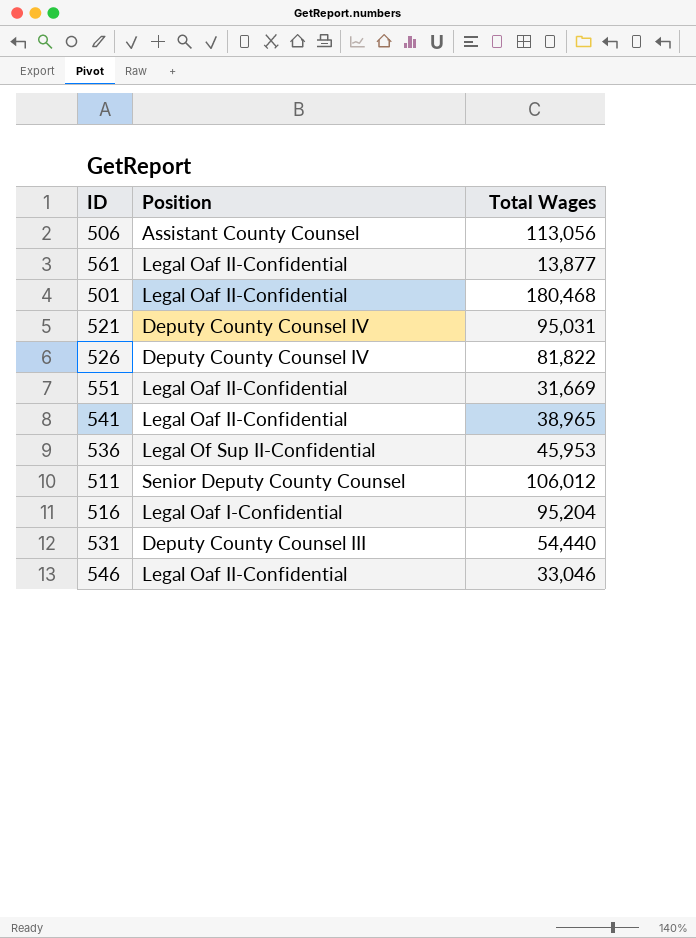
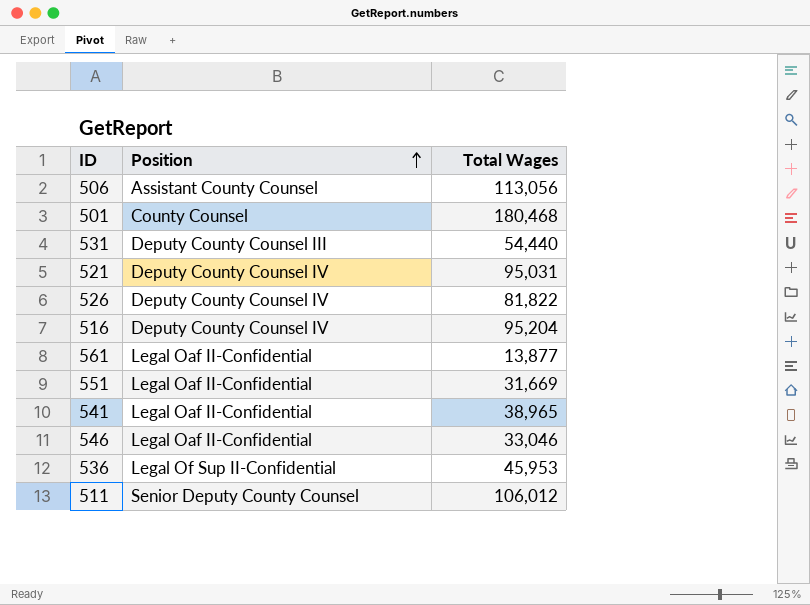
row order: none -> Position ascending
501 | Position: Legal Oaf II-Confidential -> County Counsel
516 | Position: Legal Oaf I-Confidential -> Deputy County Counsel IV

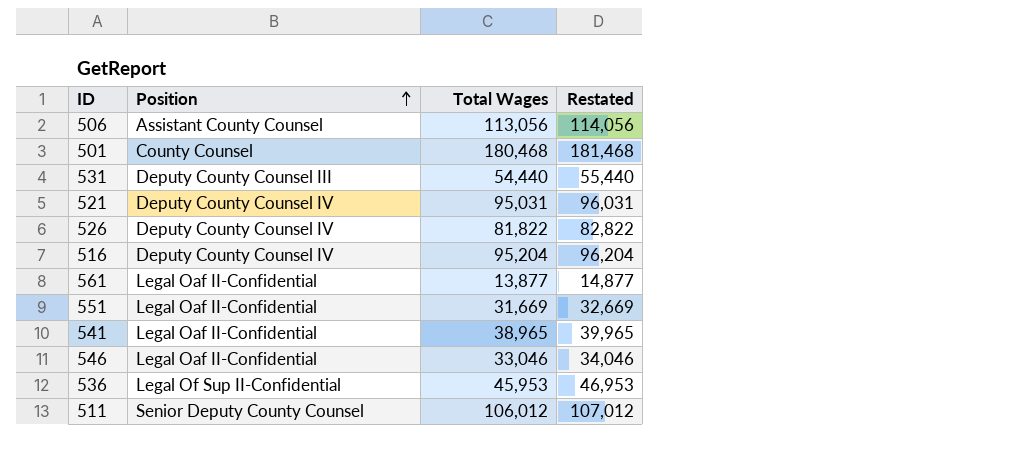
column Restated | formula: none -> [Total Wages] + 1000

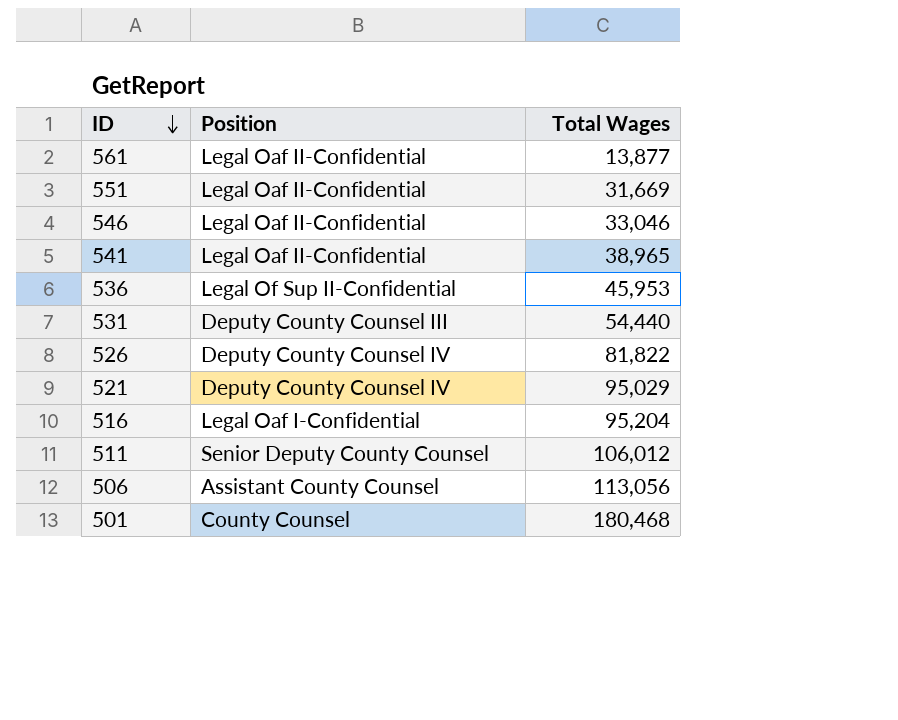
row order: Position ascending -> ID descending
column Restated | formula: [Total Wages] + 1000 -> none
521 | Total Wages: 95,031 -> 95,029
516 | Position: Deputy County Counsel IV -> Legal Oaf I-Confidential

